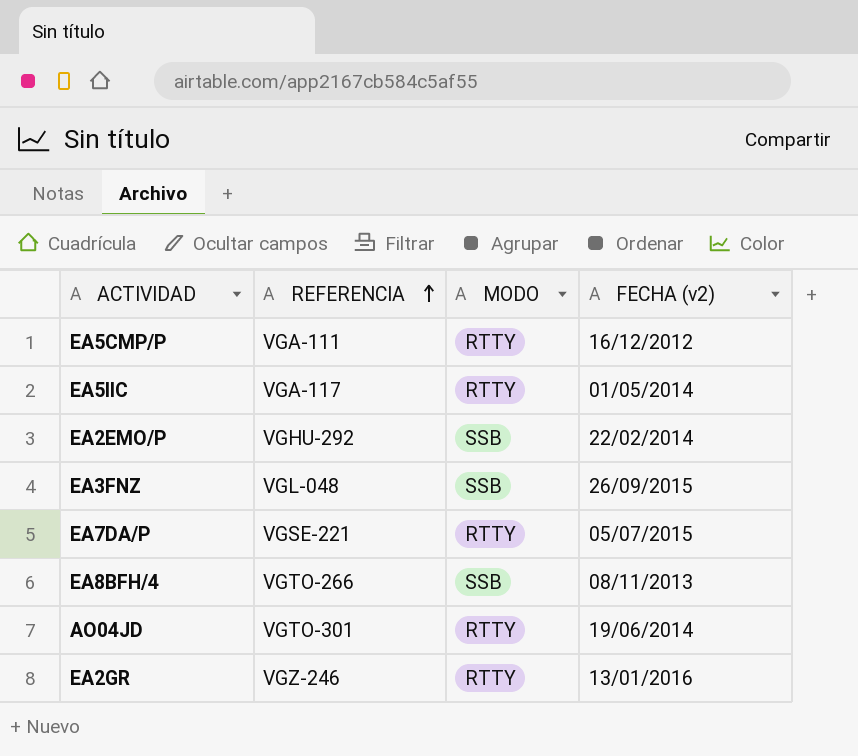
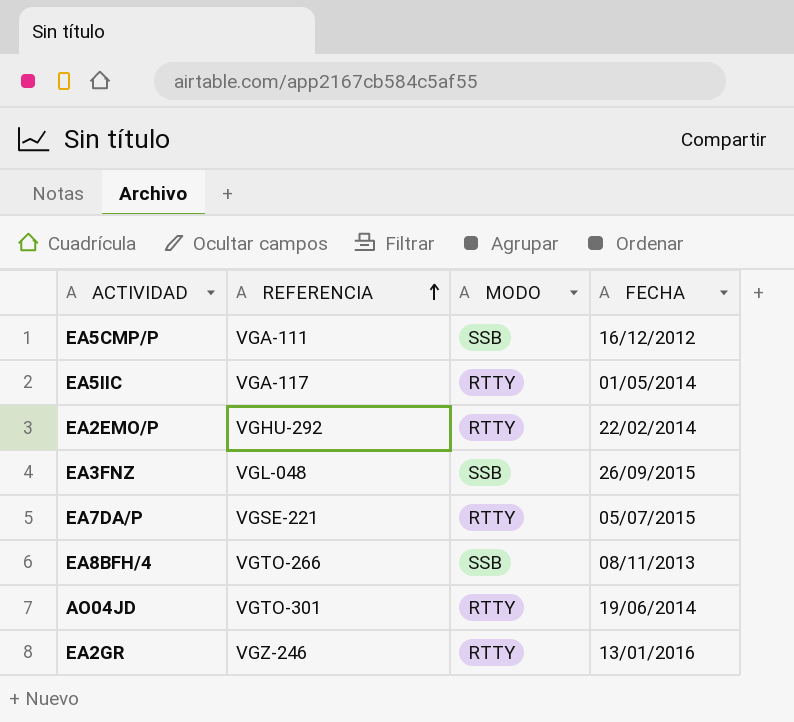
column name: FECHA (v2) -> FECHA
EA5CMP/P | MODO: RTTY -> SSB
EA2EMO/P | MODO: SSB -> RTTY

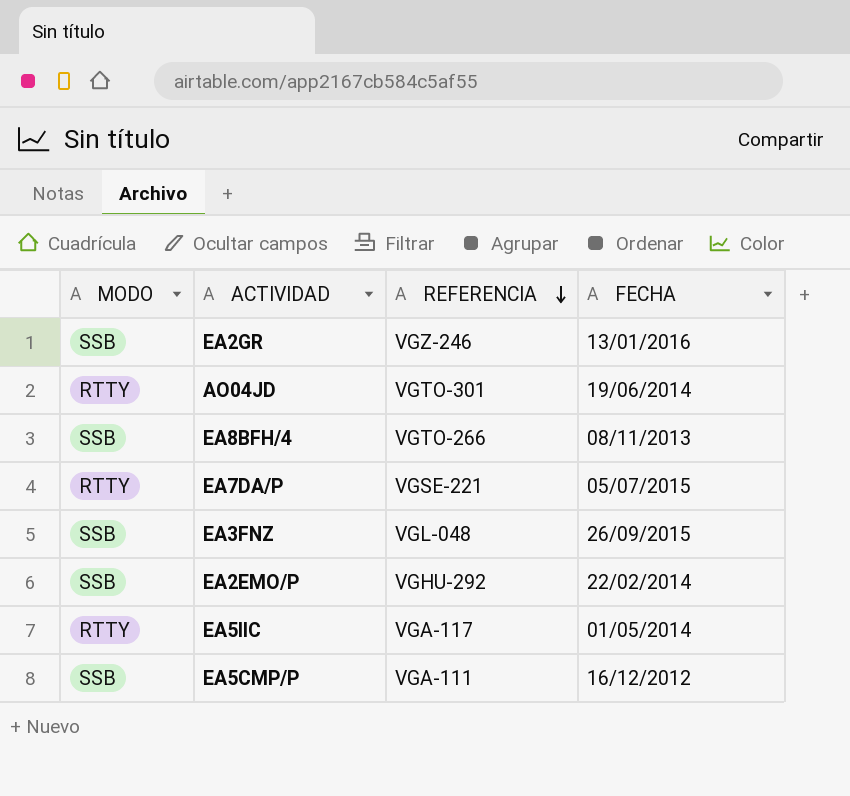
row order: REFERENCIA ascending -> REFERENCIA descending
column MODO | position: 3 -> 1
EA2GR | MODO: RTTY -> SSB
EA2EMO/P | MODO: RTTY -> SSB

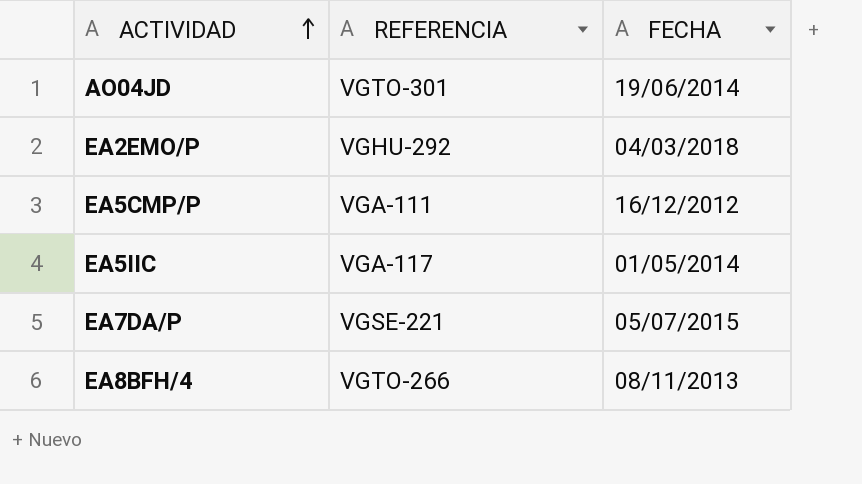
row order: REFERENCIA descending -> ACTIVIDAD ascending
column MODO | position: 1 -> none
row EA2GR: SSB | VGZ-246 | 13/01/2016 -> none
row EA3FNZ: SSB | VGL-048 | 26/09/2015 -> none
EA2EMO/P | FECHA: 22/02/2014 -> 04/03/2018

